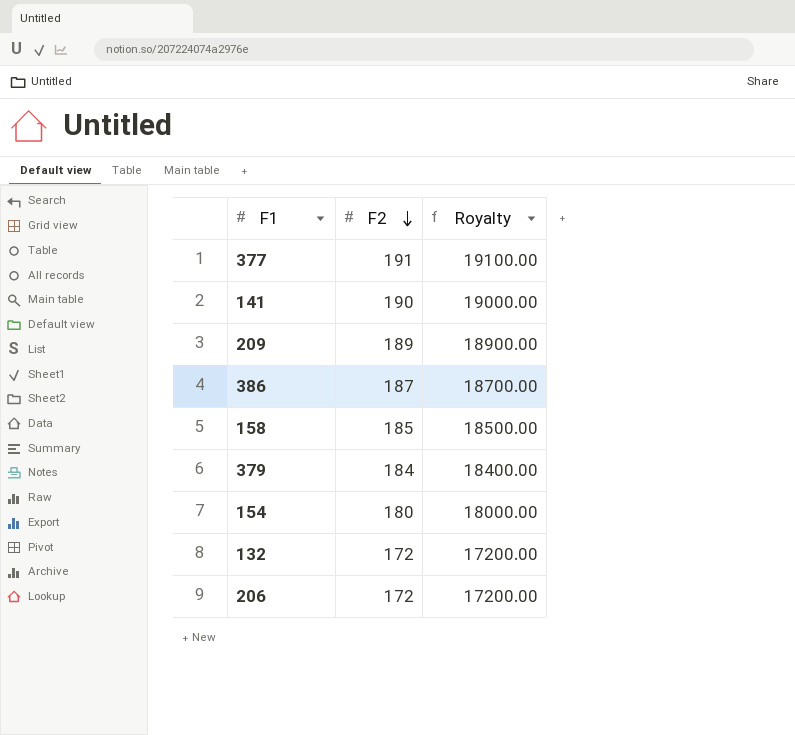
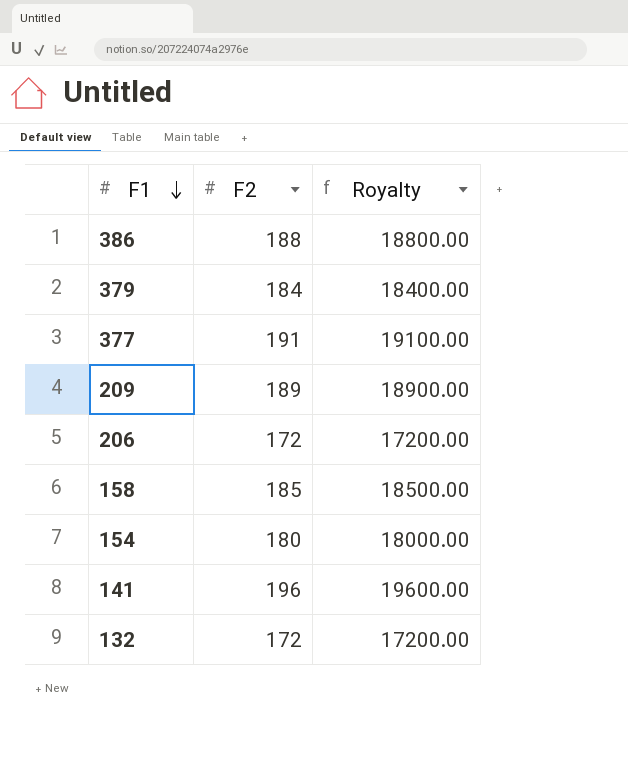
row order: F2 descending -> F1 descending
386 | F2: 187 -> 188
386 | Royalty: 18700.00 -> 18800.00
141 | F2: 190 -> 196
141 | Royalty: 19000.00 -> 19600.00

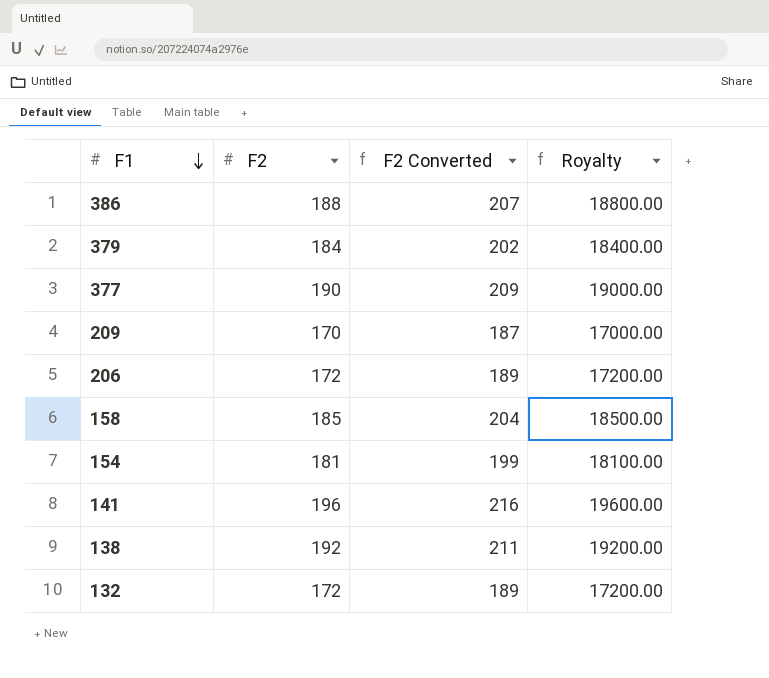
column F2 Converted | formula: none -> [F2] * 1.1
377 | F2: 191 -> 190
377 | Royalty: 19100.00 -> 19000.00
209 | F2: 189 -> 170
209 | Royalty: 18900.00 -> 17000.00
154 | F2: 180 -> 181
154 | Royalty: 18000.00 -> 18100.00
row 138: none -> 192 | 211 | 19200.00

